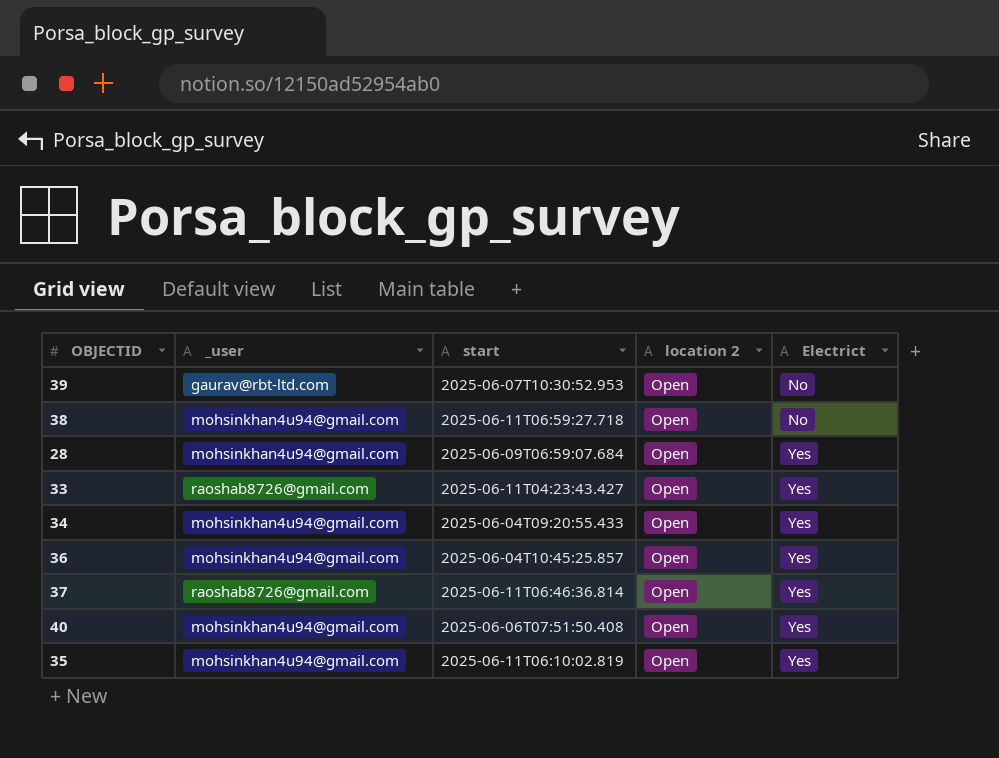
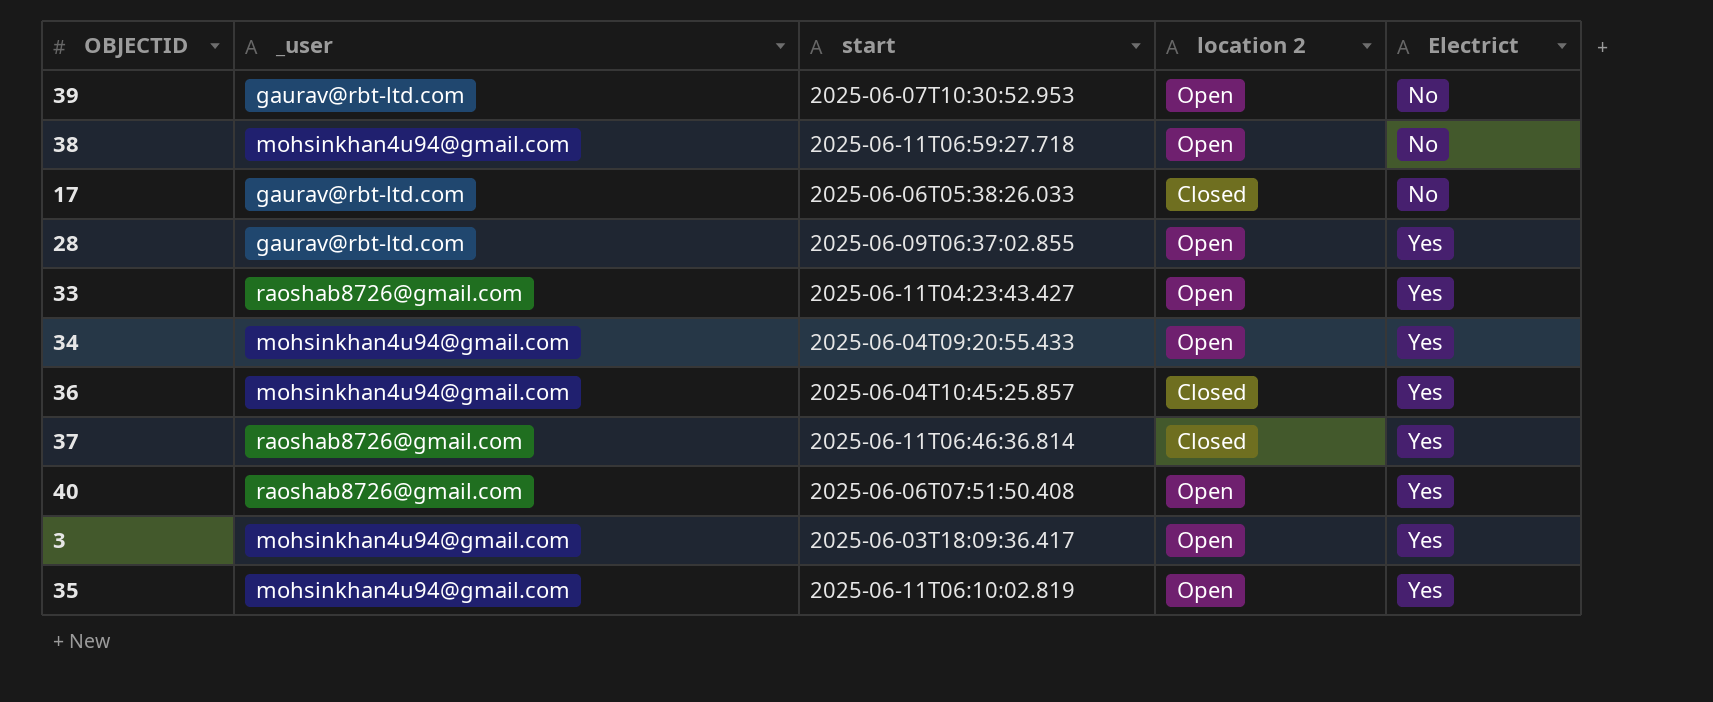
row 17: none -> gaurav@rbt-ltd.com | 2025-06-06T05:38:26.033 | Closed | No
28 | _user: mohsinkhan4u94@gmail.com -> gaurav@rbt-ltd.com
28 | start: 2025-06-09T06:59:07.684 -> 2025-06-09T06:37:02.855
36 | location 2: Open -> Closed
37 | location 2: Open -> Closed
40 | _user: mohsinkhan4u94@gmail.com -> raoshab8726@gmail.com
row 3: none -> mohsinkhan4u94@gmail.com | 2025-06-03T18:09:36.417 | Open | Yes

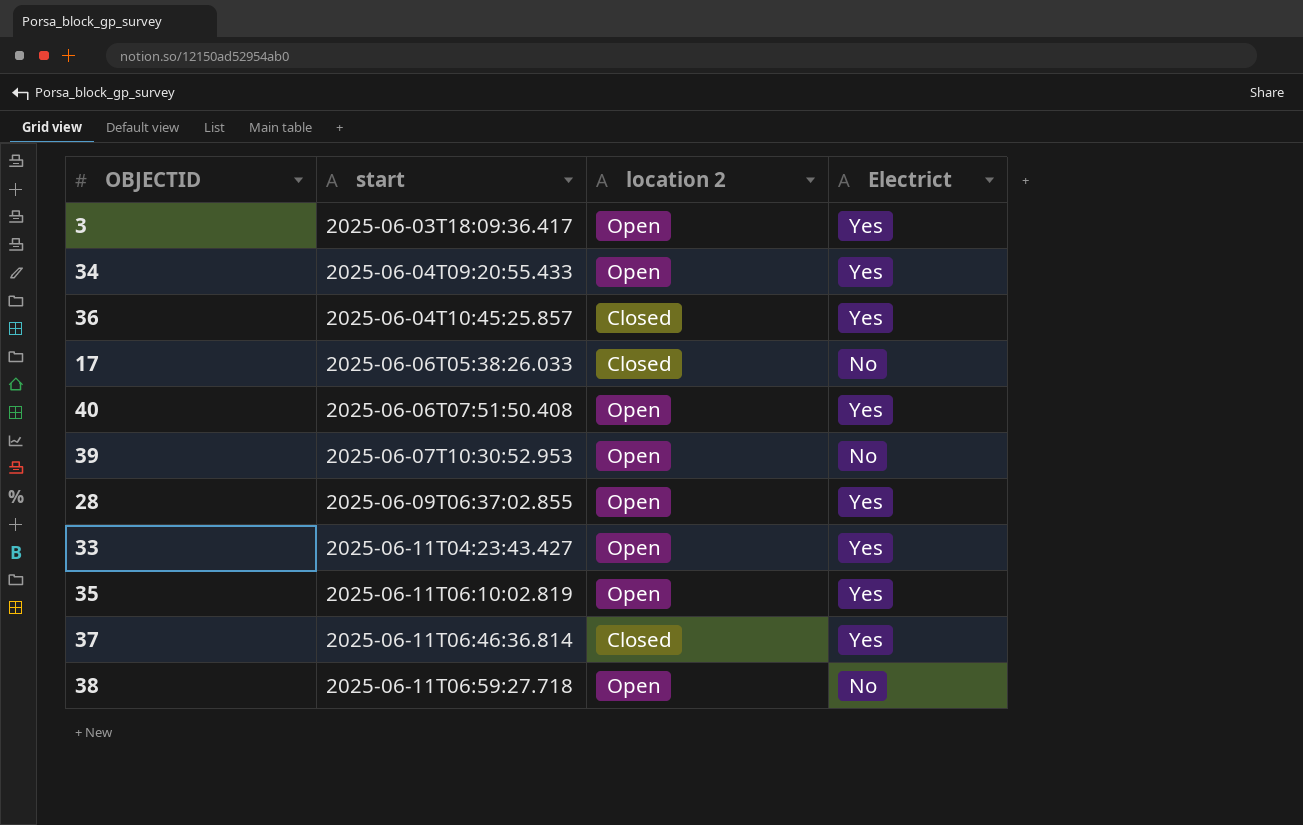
row order: Electrict ascending -> start ascending
column _user | position: 2 -> none

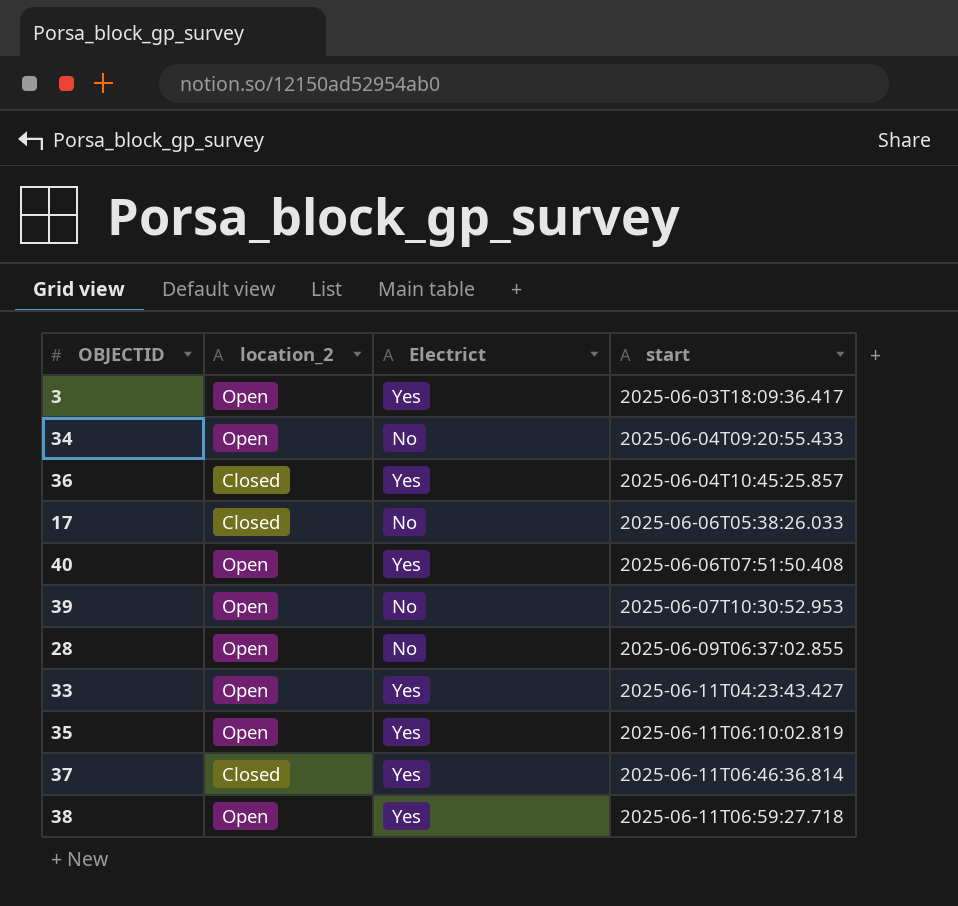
column name: location 2 -> location_2
column start | position: 2 -> 4
34 | Electrict: Yes -> No
28 | Electrict: Yes -> No
38 | Electrict: No -> Yes

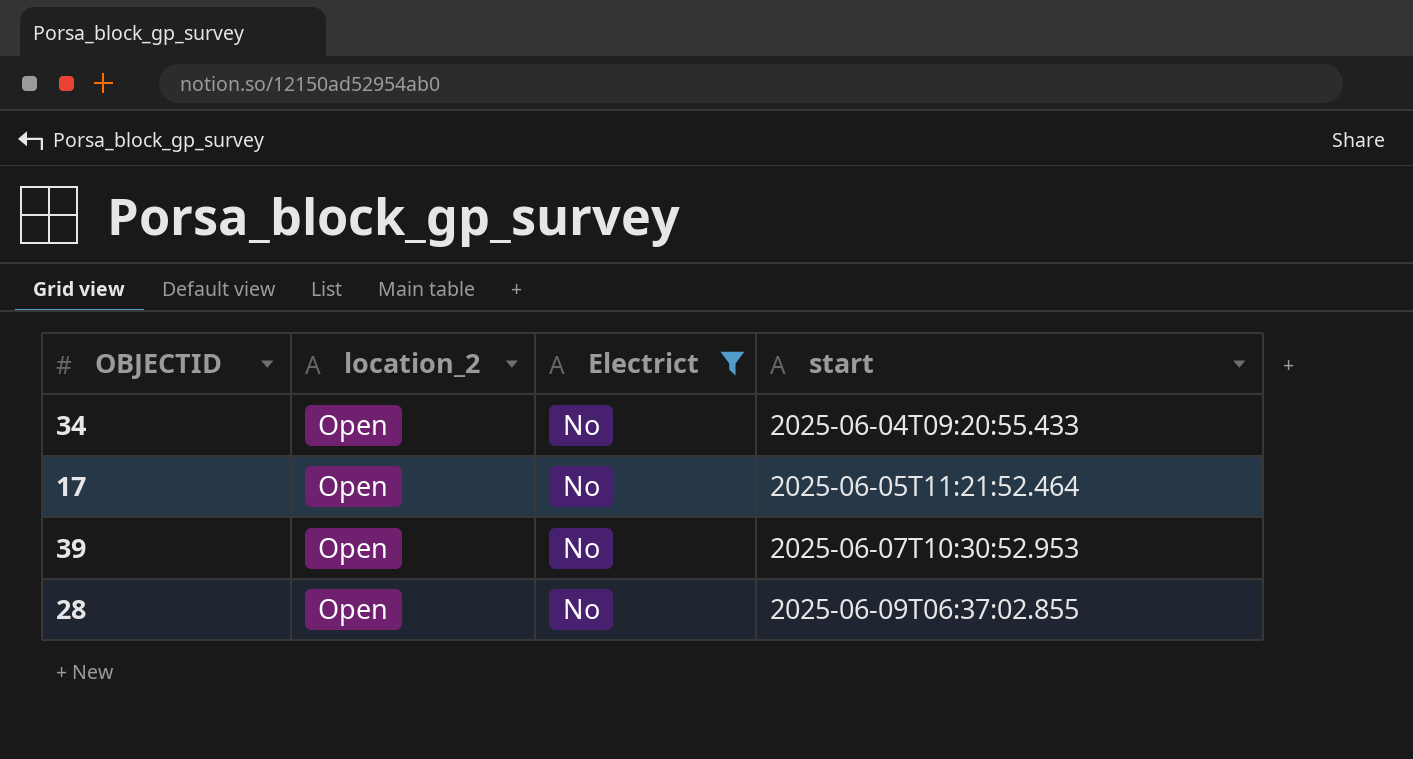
filter: none -> Electrict = No
17 | location_2: Closed -> Open
17 | start: 2025-06-06T05:38:26.033 -> 2025-06-05T11:21:52.464

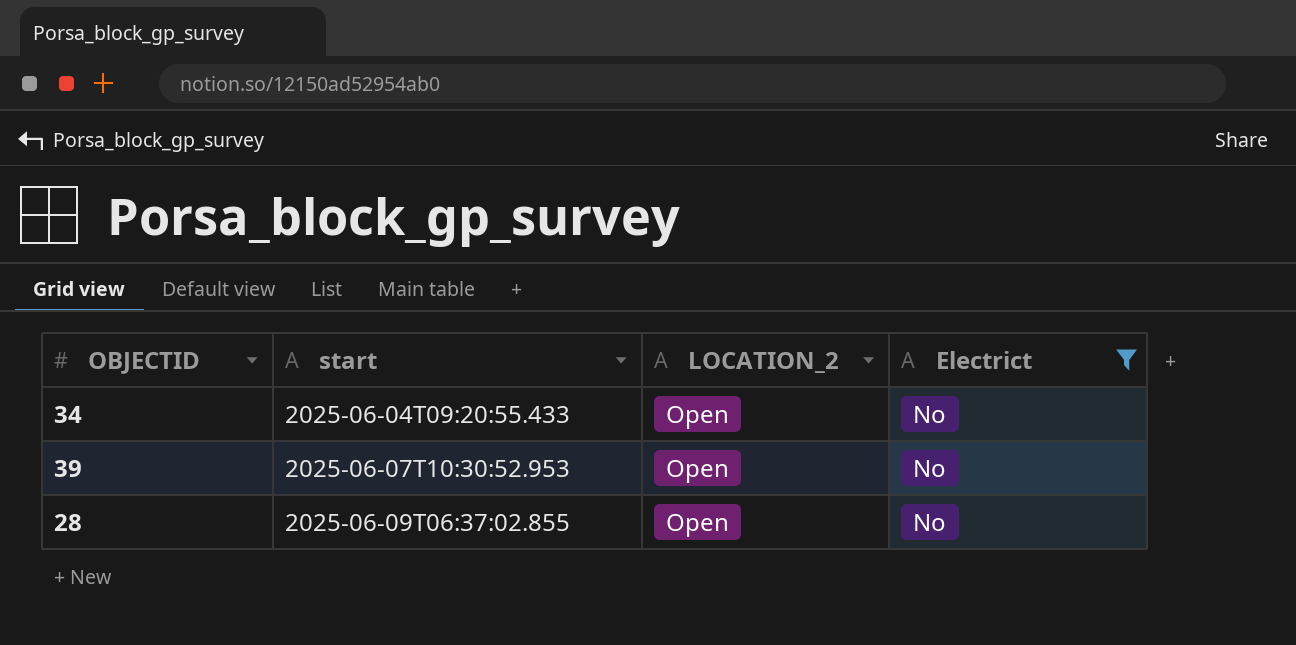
column start | position: 4 -> 2
column name: location_2 -> LOCATION_2
row 17: Open | No | 2025-06-05T11:21:52.464 -> none

